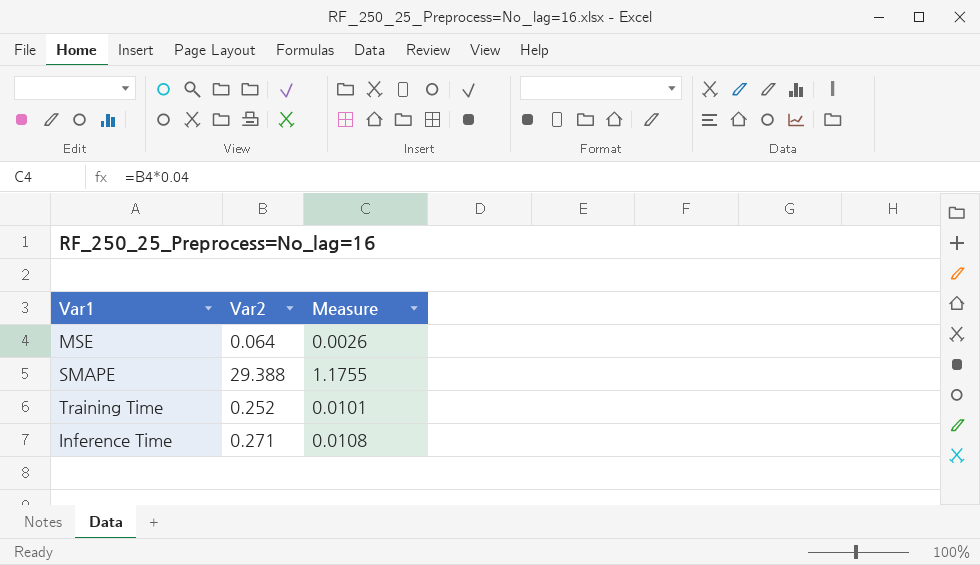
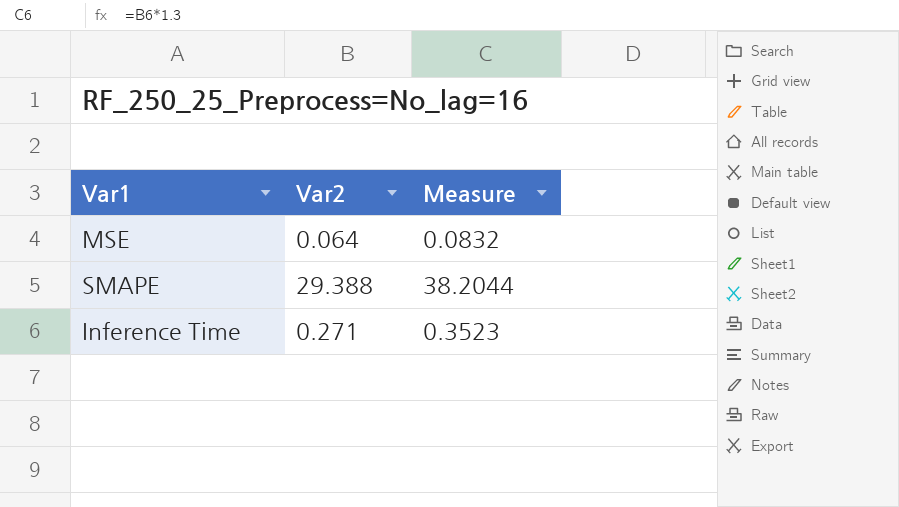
column Measure | formula: [Var2] * 0.04 -> [Var2] * 1.3
row Training Time: 0.252 | 0.0101 -> none

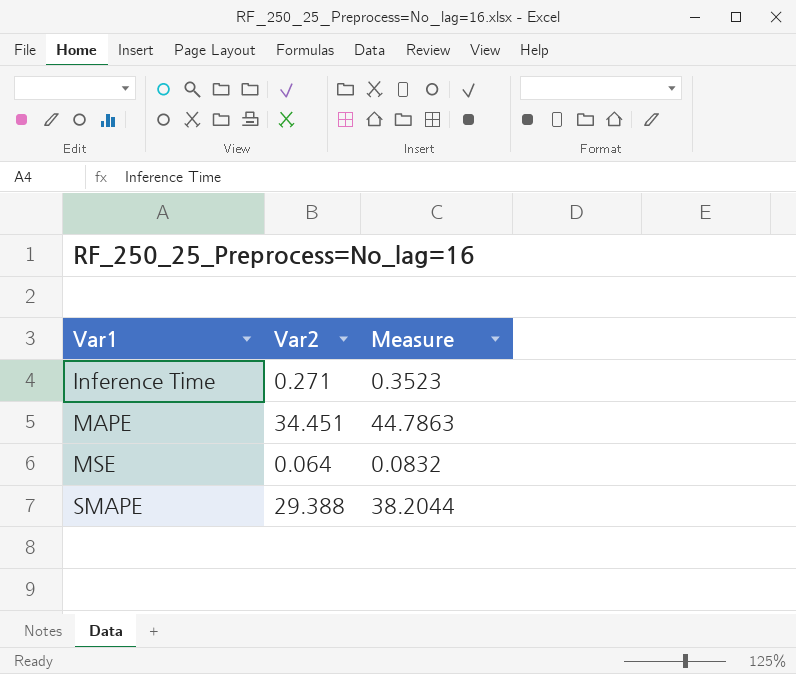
row order: none -> Var1 ascending
row MAPE: none -> 34.451 | 44.7863

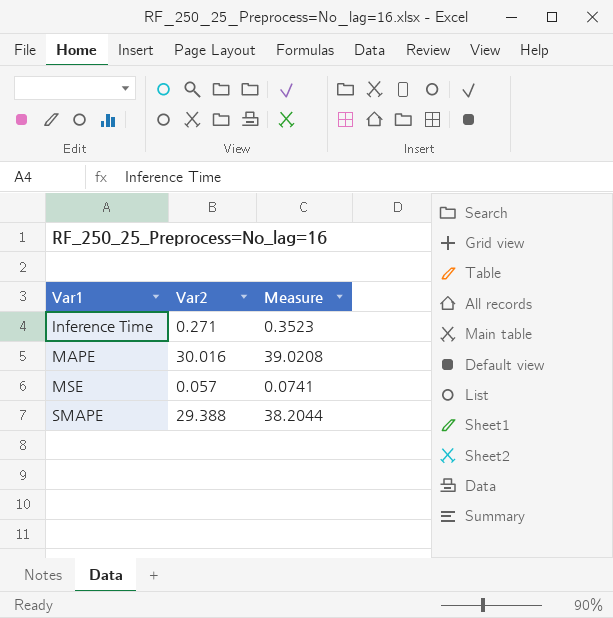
MAPE | Var2: 34.451 -> 30.016
MAPE | Measure: 44.7863 -> 39.0208
MSE | Var2: 0.064 -> 0.057
MSE | Measure: 0.0832 -> 0.0741

